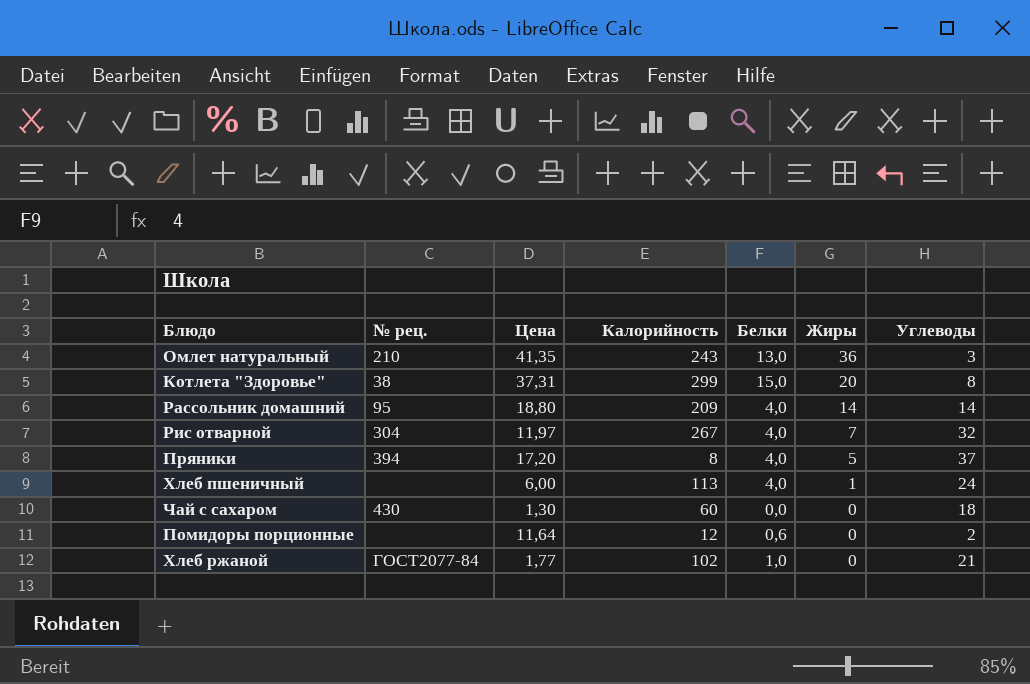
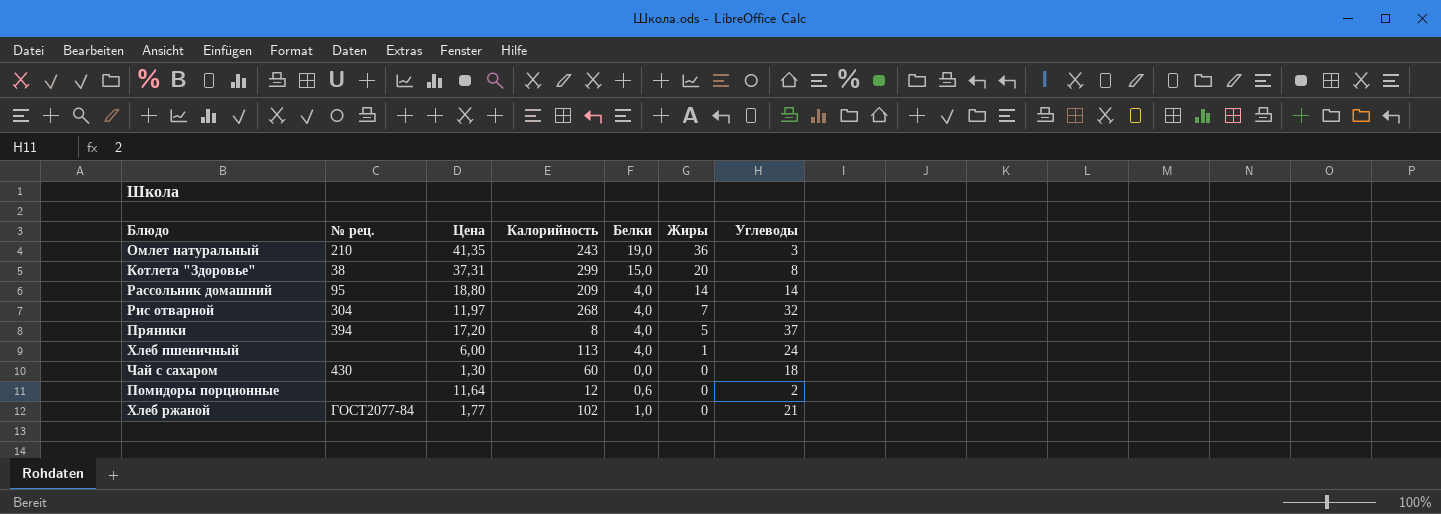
Омлет натуральный | Белки: 13,0 -> 19,0
Рис отварной | Калорийность: 267 -> 268

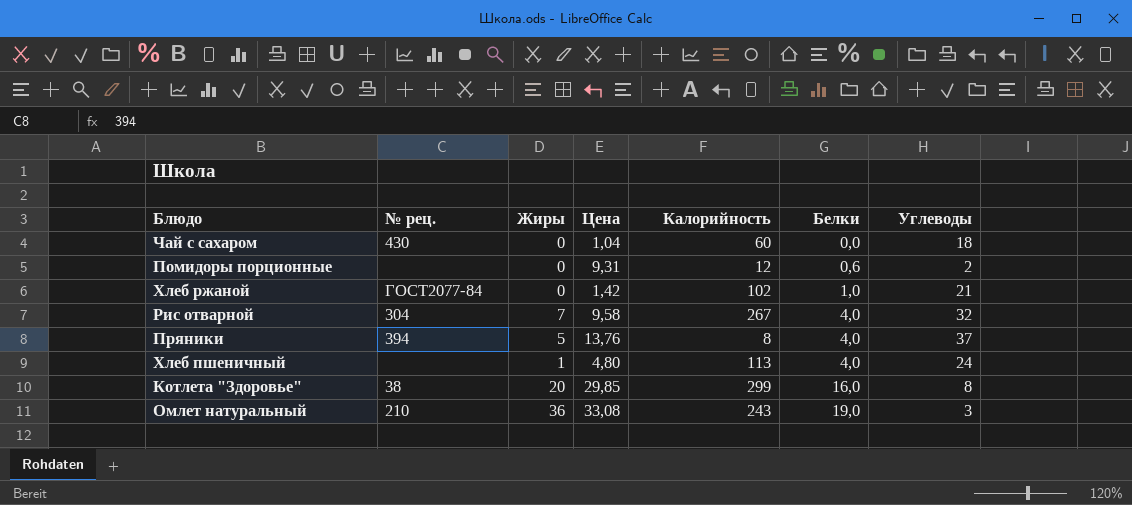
row order: Жиры descending -> Белки ascending
column Жиры | position: 6 -> 3
row Рассольник домашний: 95 | 18,80 | 209 | 4,0 | 14 | 14 -> none
Чай с сахаром | Цена: 1,30 -> 1,04
Помидоры порционные | Цена: 11,64 -> 9,31
Хлеб ржаной | Цена: 1,77 -> 1,42
Рис отварной | Цена: 11,97 -> 9,58
Рис отварной | Калорийность: 268 -> 267
Пряники | Цена: 17,20 -> 13,76
Хлеб пшеничный | Цена: 6,00 -> 4,80
Котлета "Здоровье" | Цена: 37,31 -> 29,85
Котлета "Здоровье" | Белки: 15,0 -> 16,0
Омлет натуральный | Цена: 41,35 -> 33,08

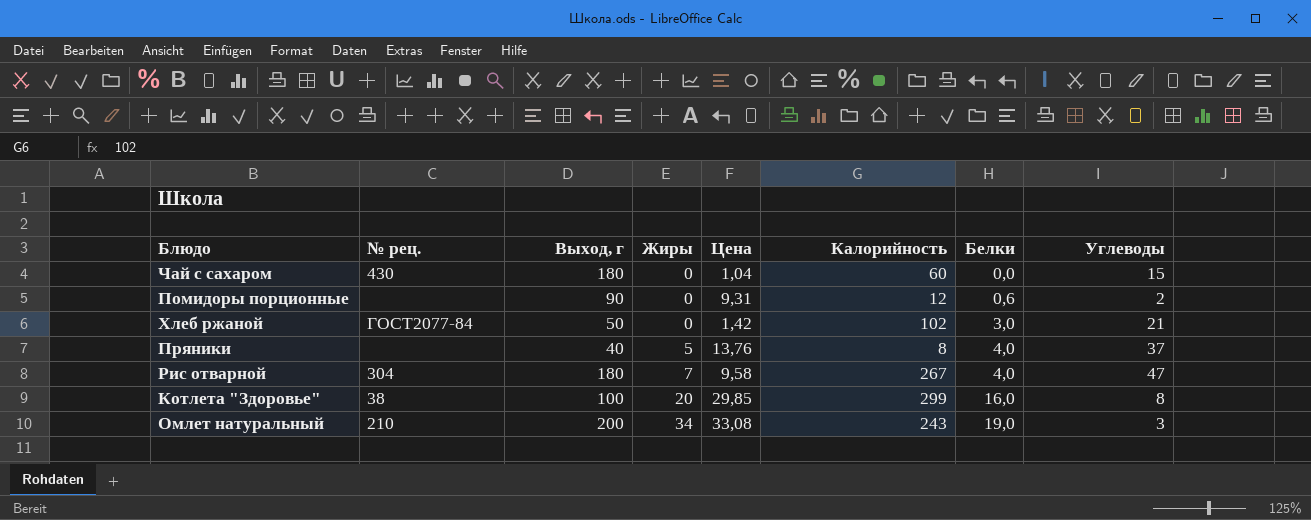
row order: Белки ascending -> Жиры ascending
column Выход, г | position: none -> 3
row Хлеб пшеничный: none | 1 | 4,80 | 113 | 4,0 | 24 -> none
Чай с сахаром | Углеводы: 18 -> 15
Хлеб ржаной | Белки: 1,0 -> 3,0
Пряники | № рец.: 394 -> none
Рис отварной | Углеводы: 32 -> 47
Омлет натуральный | Жиры: 36 -> 34

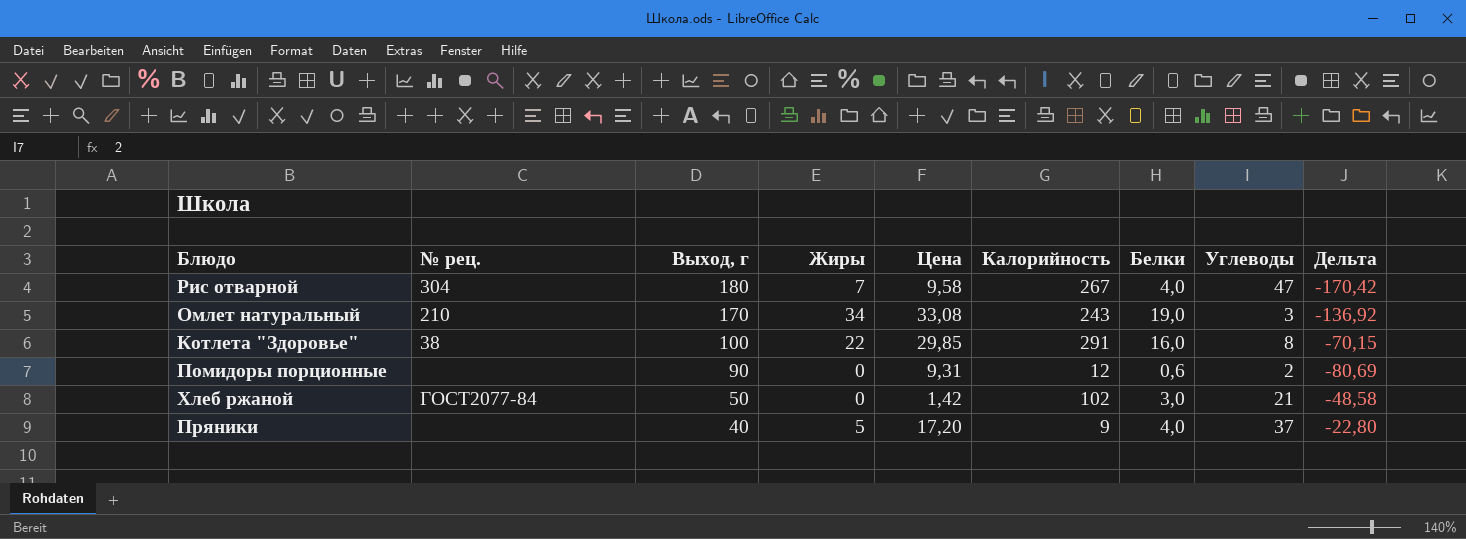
row order: Жиры ascending -> Выход, г descending
column Дельта | formula: none -> [Цена] - [Выход, г]
row Чай с сахаром: 430 | 180 | 0 | 1,04 | 60 | 0,0 | 15 -> none
Омлет натуральный | Выход, г: 200 -> 170
Котлета "Здоровье" | Жиры: 20 -> 22
Котлета "Здоровье" | Калорийность: 299 -> 291
Пряники | Цена: 13,76 -> 17,20
Пряники | Калорийность: 8 -> 9

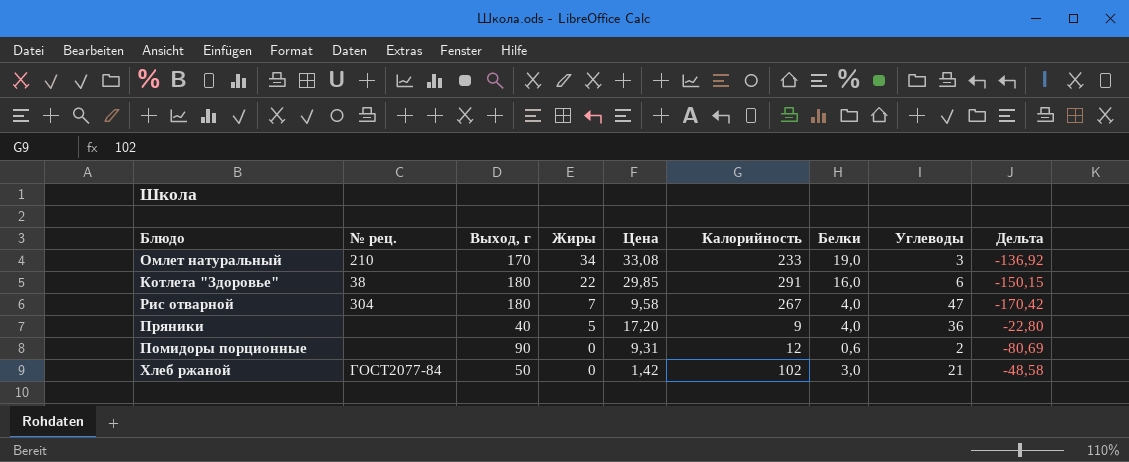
row order: Выход, г descending -> Жиры descending
Омлет натуральный | Калорийность: 243 -> 233
Котлета "Здоровье" | Выход, г: 100 -> 180
Котлета "Здоровье" | Углеводы: 8 -> 6
Котлета "Здоровье" | Дельта: -70,15 -> -150,15
Пряники | Углеводы: 37 -> 36

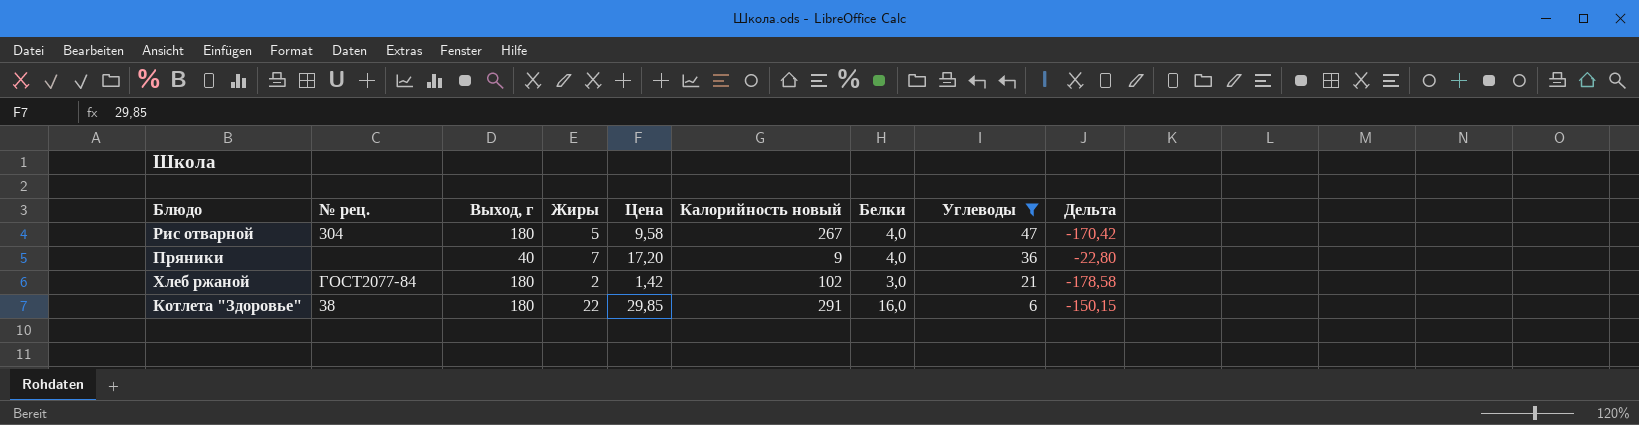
filter: none -> Углеводы >= 6
row order: Жиры descending -> Углеводы descending
column name: Калорийность -> Калорийность новый
Рис отварной | Жиры: 7 -> 5
Пряники | Жиры: 5 -> 7
Хлеб ржаной | Выход, г: 50 -> 180
Хлеб ржаной | Жиры: 0 -> 2
Хлеб ржаной | Дельта: -48,58 -> -178,58

